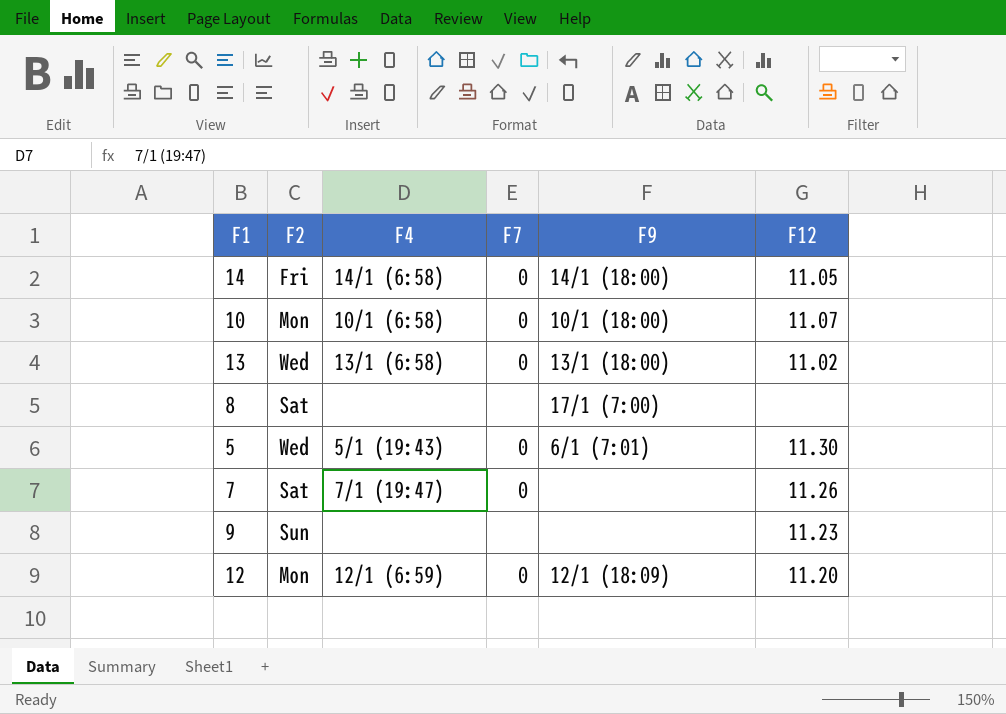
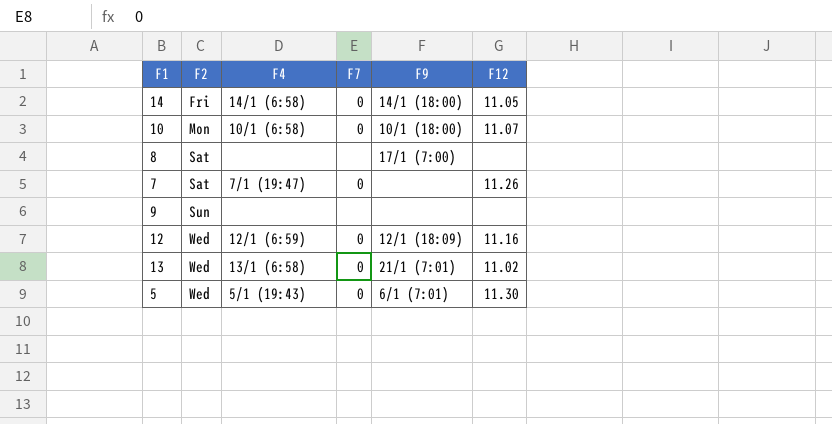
row order: none -> F2 ascending
9 | F12: 11.23 -> none
12 | F2: Mon -> Wed
12 | F12: 11.20 -> 11.16
13 | F9: 13/1 (18:00) -> 21/1 (7:01)

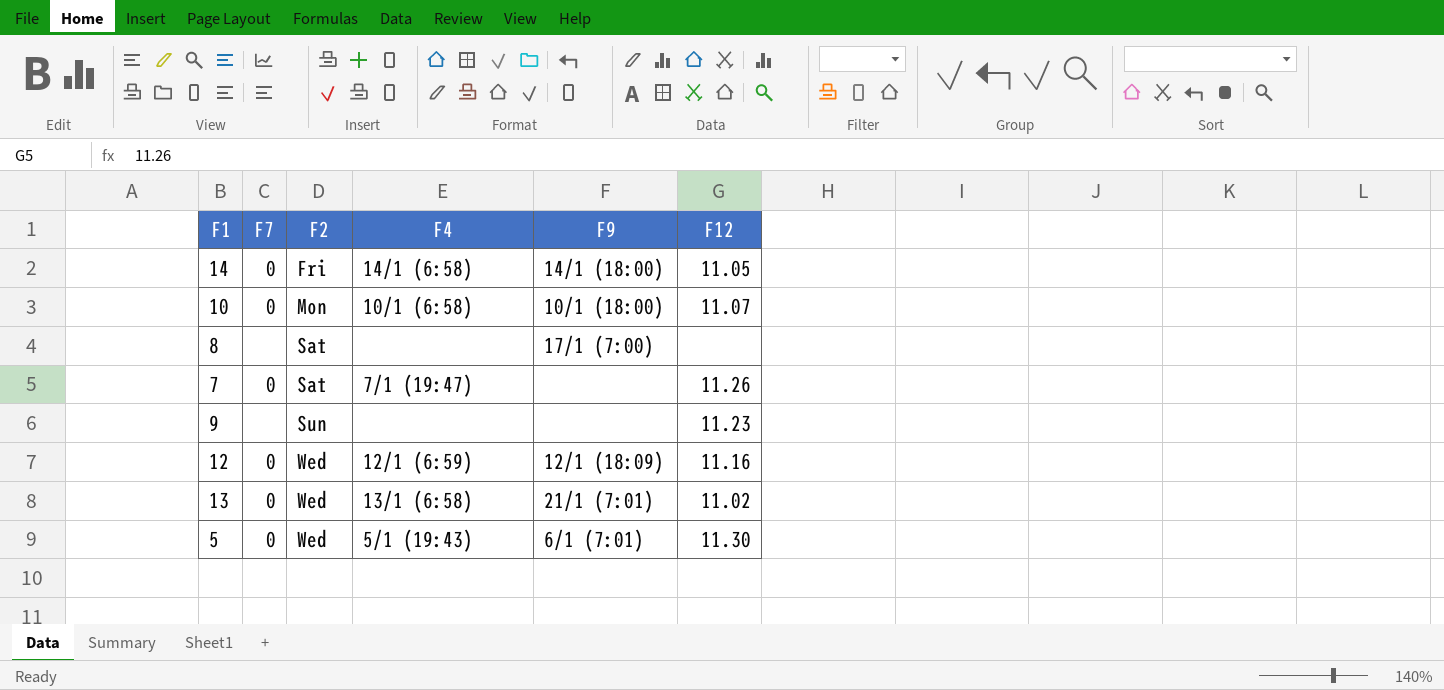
column F7 | position: 4 -> 2
9 | F12: none -> 11.23

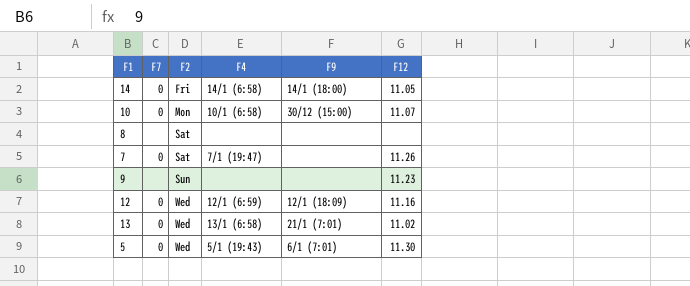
10 | F9: 10/1 (18:00) -> 30/12 (15:00)
8 | F9: 17/1 (7:00) -> none

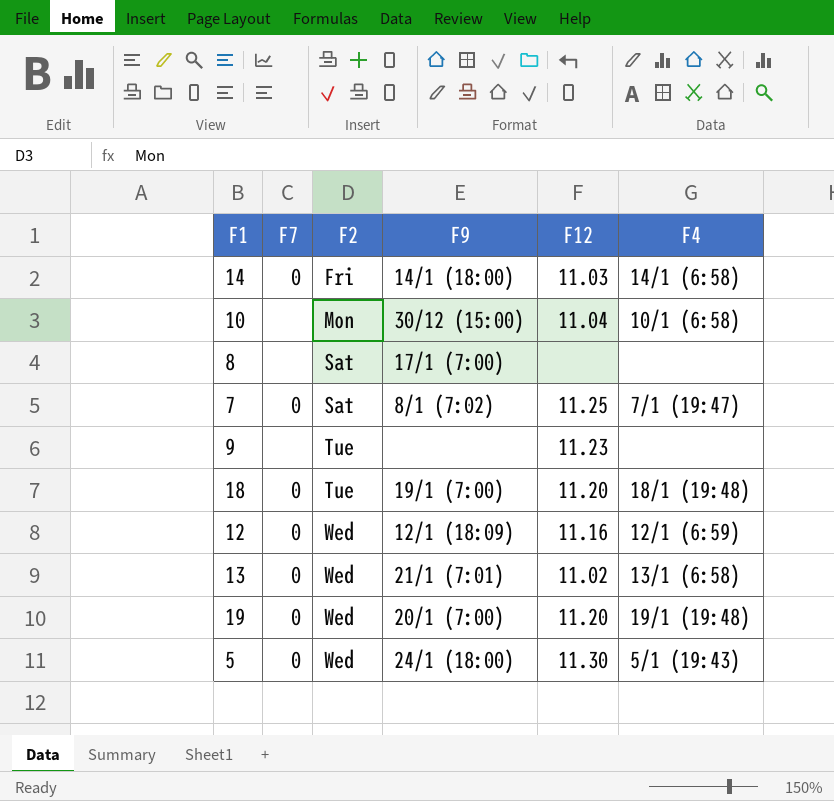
column F4 | position: 4 -> 6
14 | F12: 11.05 -> 11.03
10 | F7: 0 -> none
10 | F12: 11.07 -> 11.04
8 | F9: none -> 17/1 (7:00)
7 | F9: none -> 8/1 (7:02)
7 | F12: 11.26 -> 11.25
9 | F2: Sun -> Tue
row 18: none -> 0 | Tue | 19/1 (7:00) | 11.20 | 18/1 (19:48)
row 19: none -> 0 | Wed | 20/1 (7:00) | 11.20 | 19/1 (19:48)
5 | F9: 6/1 (7:01) -> 24/1 (18:00)

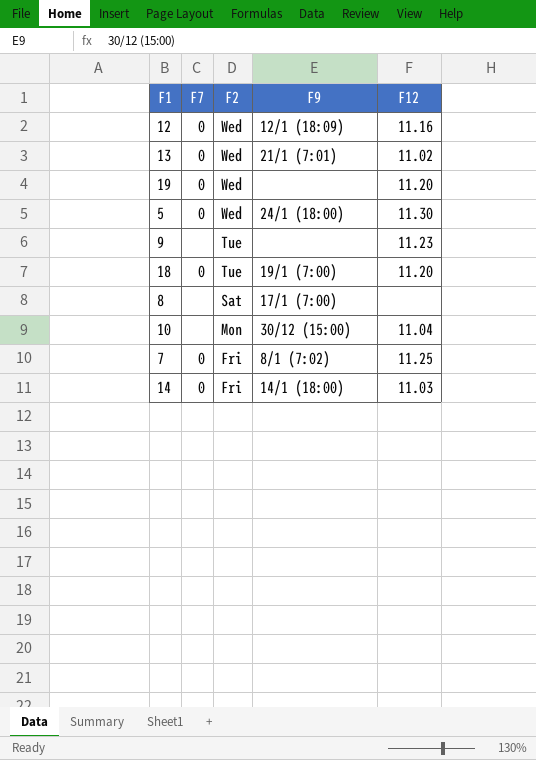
row order: F2 ascending -> F2 descending
column F4 | position: 6 -> none
19 | F9: 20/1 (7:00) -> none
7 | F2: Sat -> Fri

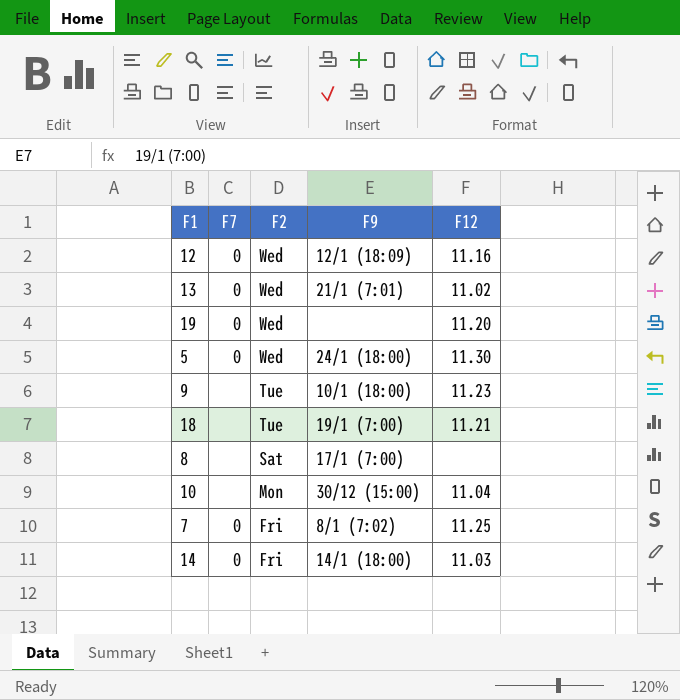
9 | F9: none -> 10/1 (18:00)
18 | F7: 0 -> none
18 | F12: 11.20 -> 11.21

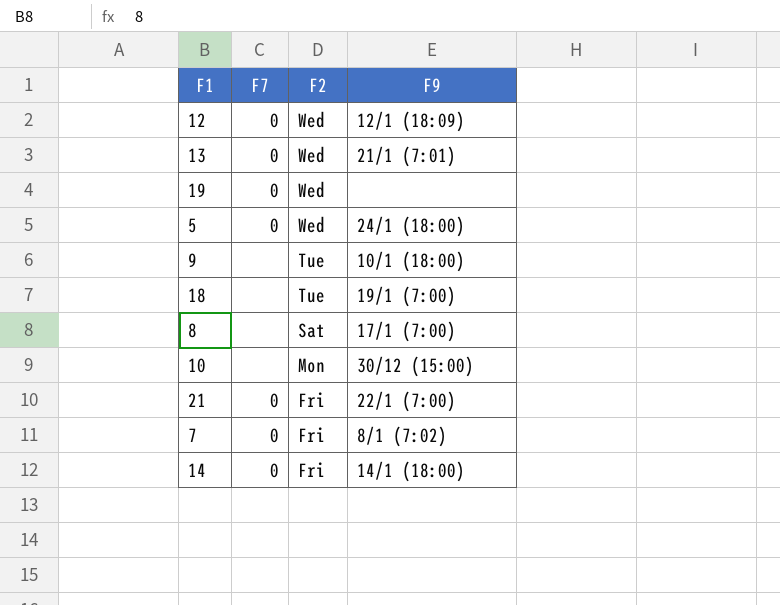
column F12 | position: 5 -> none
row 21: none -> 0 | Fri | 22/1 (7:00)

